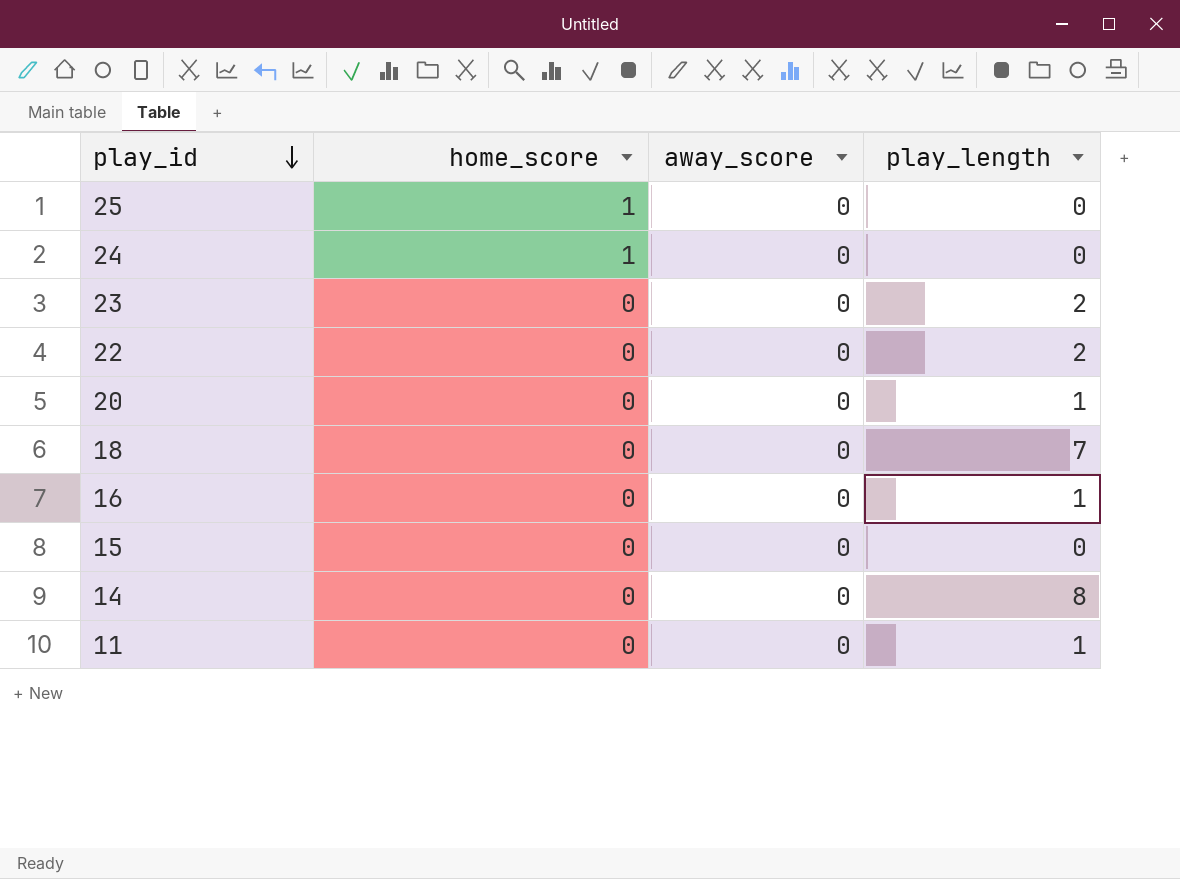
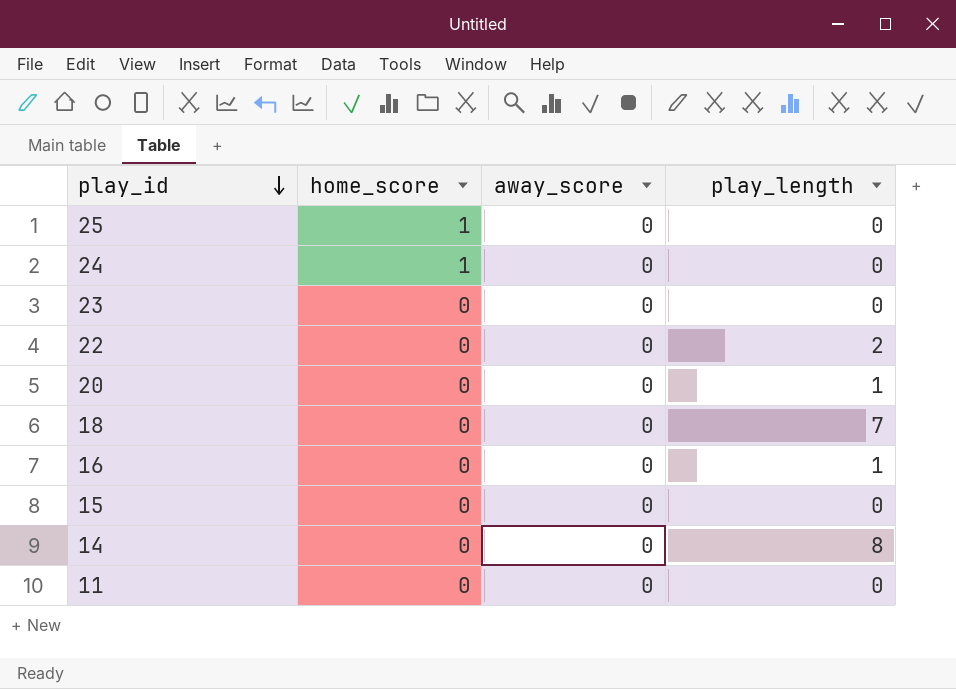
23 | play_length: 2 -> 0
11 | play_length: 1 -> 0

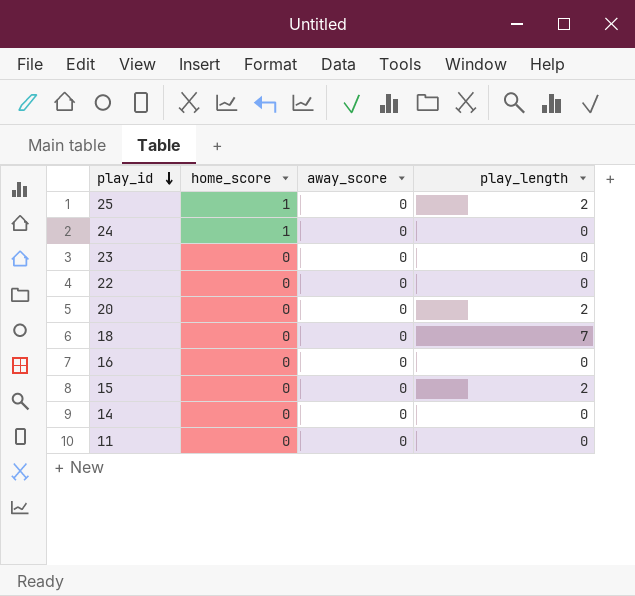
25 | play_length: 0 -> 2
22 | play_length: 2 -> 0
20 | play_length: 1 -> 2
16 | play_length: 1 -> 0
15 | play_length: 0 -> 2
14 | play_length: 8 -> 0

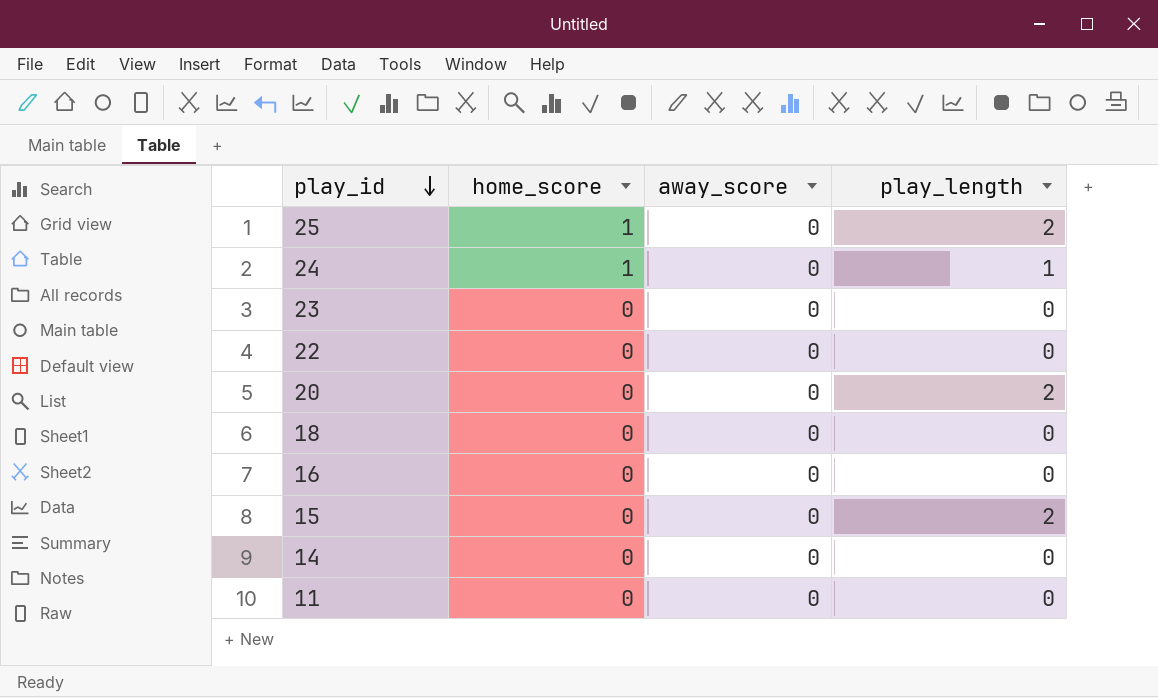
24 | play_length: 0 -> 1
18 | play_length: 7 -> 0

